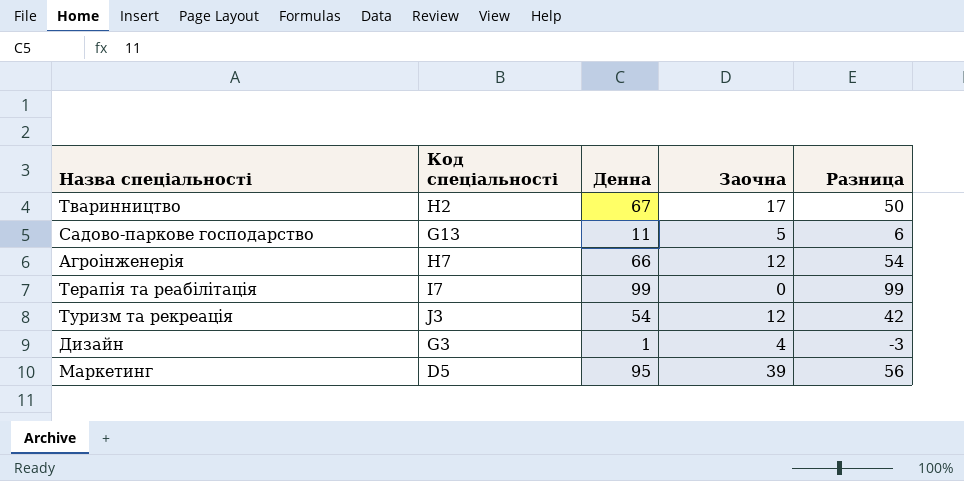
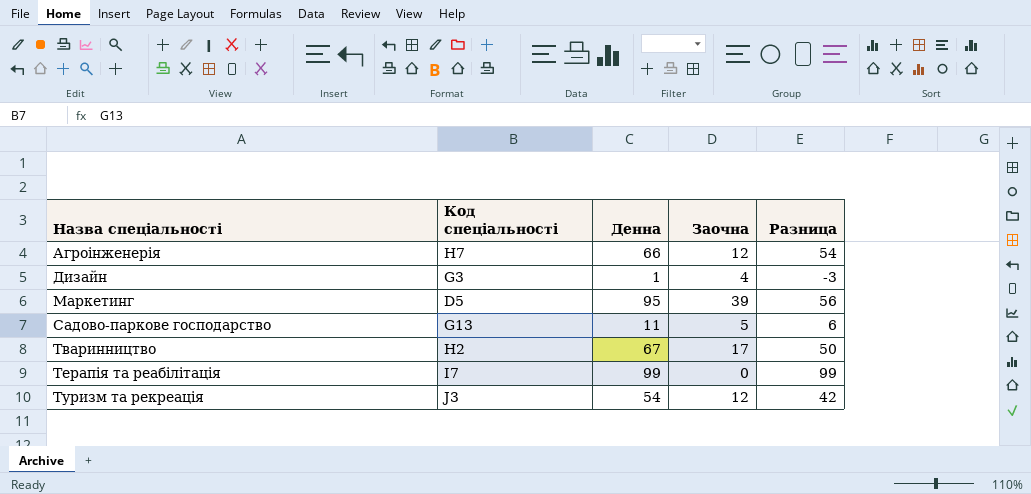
row order: none -> Назва спеціальності ascending

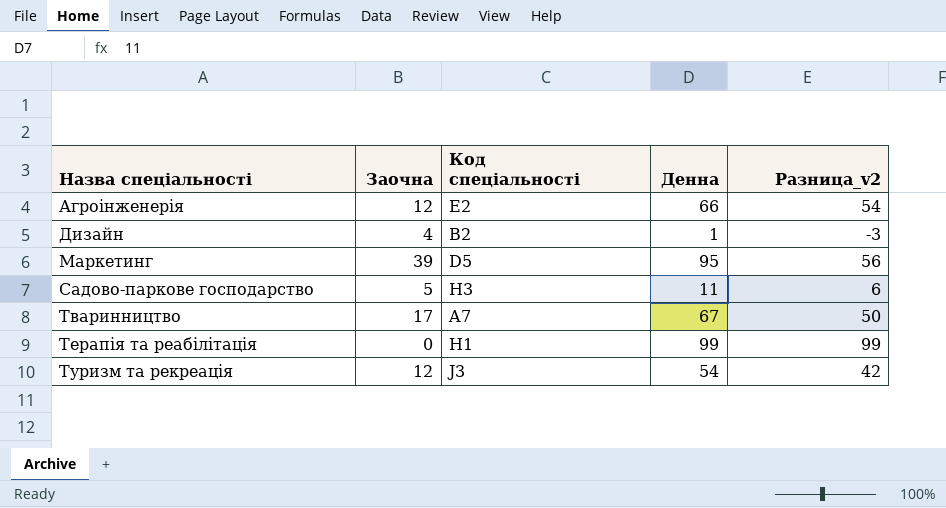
column Заочна | position: 4 -> 2
column name: Разница -> Разница_v2
Агроінженерія | Код спеціальності: H7 -> E2
Дизайн | Код спеціальності: G3 -> B2
Садово-паркове господарство | Код спеціальності: G13 -> H3
Тваринництво | Код спеціальності: H2 -> A7
Терапія та реабілітація | Код спеціальності: I7 -> H1

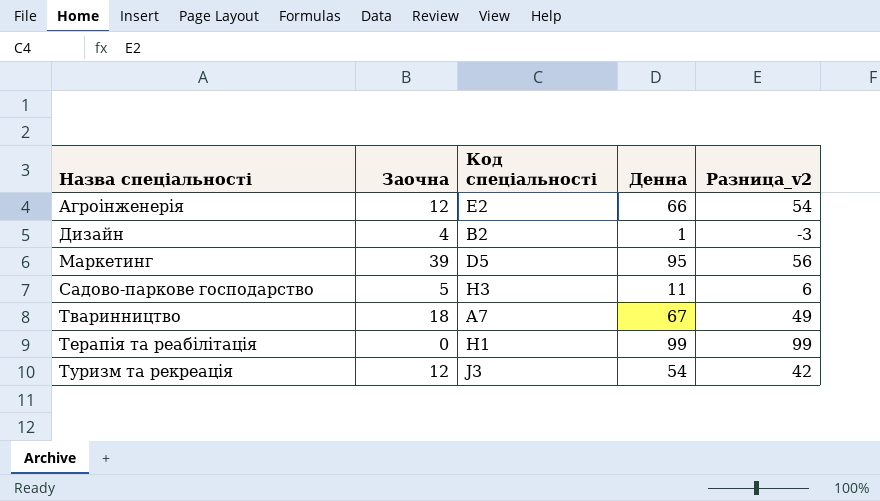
Тваринництво | Заочна: 17 -> 18
Тваринництво | Разница_v2: 50 -> 49

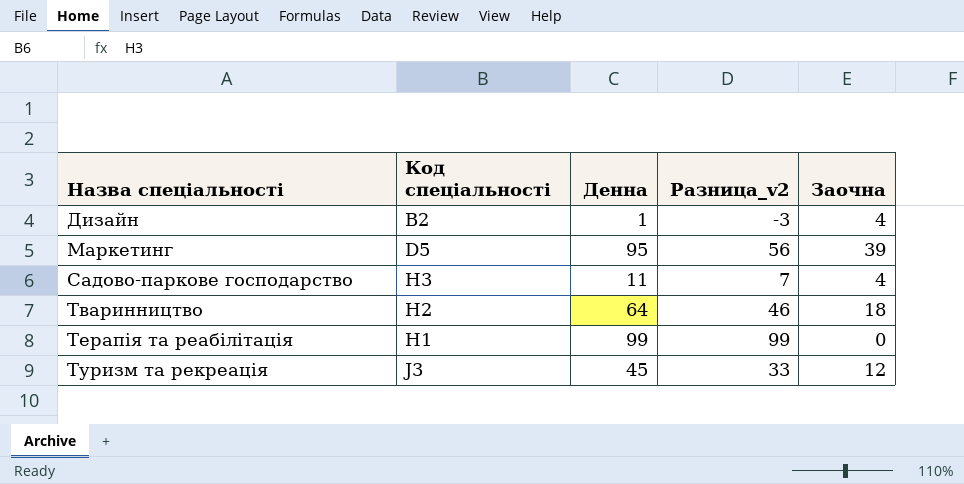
column Заочна | position: 2 -> 5
row Агроінженерія: 12 | E2 | 66 | 54 -> none
Садово-паркове господарство | Разница_v2: 6 -> 7
Садово-паркове господарство | Заочна: 5 -> 4
Тваринництво | Код спеціальності: A7 -> H2
Тваринництво | Денна: 67 -> 64
Тваринництво | Разница_v2: 49 -> 46
Туризм та рекреація | Денна: 54 -> 45
Туризм та рекреація | Разница_v2: 42 -> 33

